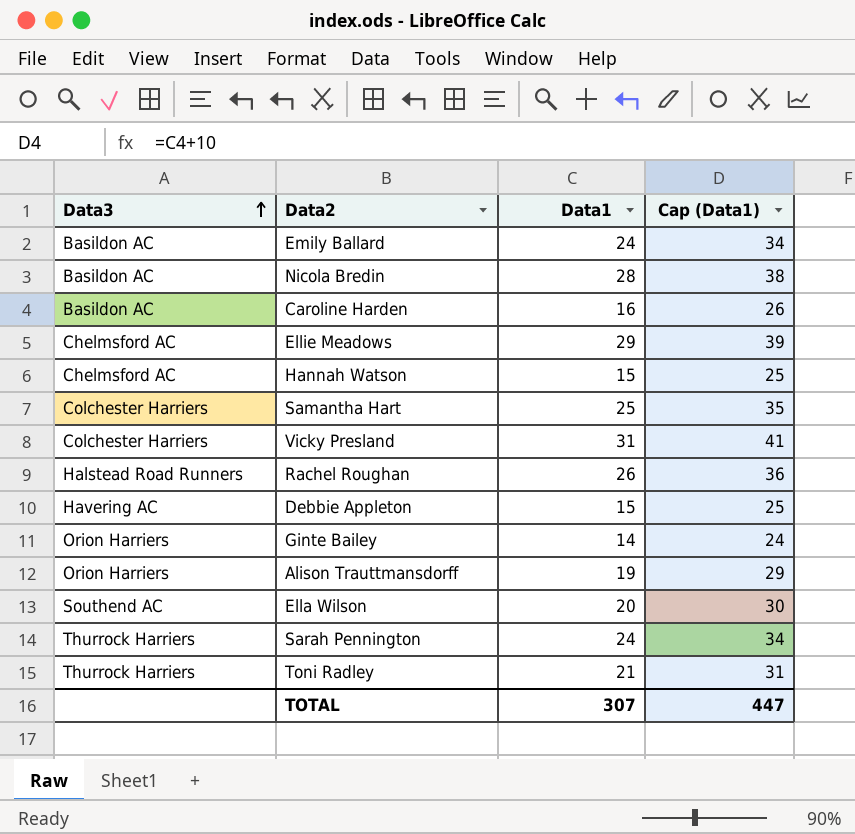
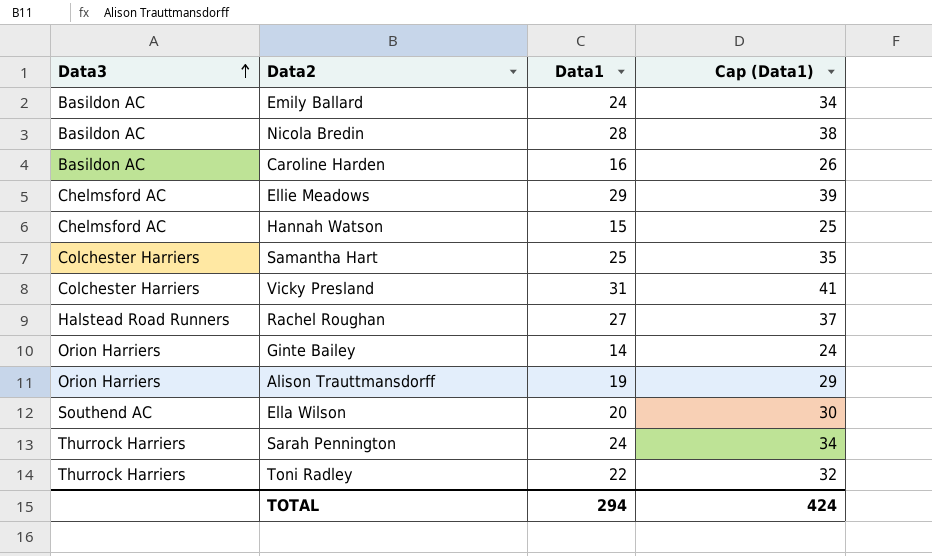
row Debbie Appleton: Havering AC | 15 | 25 -> none
Rachel Roughan | Data1: 26 -> 27
Rachel Roughan | Cap (Data1): 36 -> 37
Toni Radley | Data1: 21 -> 22
Toni Radley | Cap (Data1): 31 -> 32
TOTAL | Data1: 307 -> 294
TOTAL | Cap (Data1): 447 -> 424

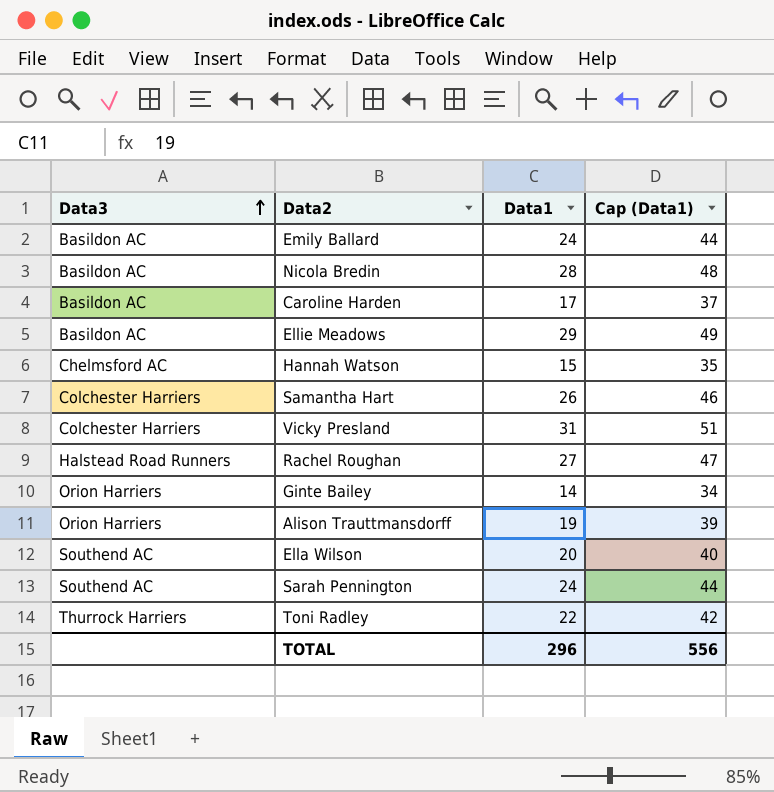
column Cap (Data1) | formula: [Data1] + 10 -> [Data1] + 20
Caroline Harden | Data1: 16 -> 17
Ellie Meadows | Data3: Chelmsford AC -> Basildon AC
Samantha Hart | Data1: 25 -> 26
Sarah Pennington | Data3: Thurrock Harriers -> Southend AC
TOTAL | Data1: 294 -> 296
TOTAL | Cap (Data1): 424 -> 556

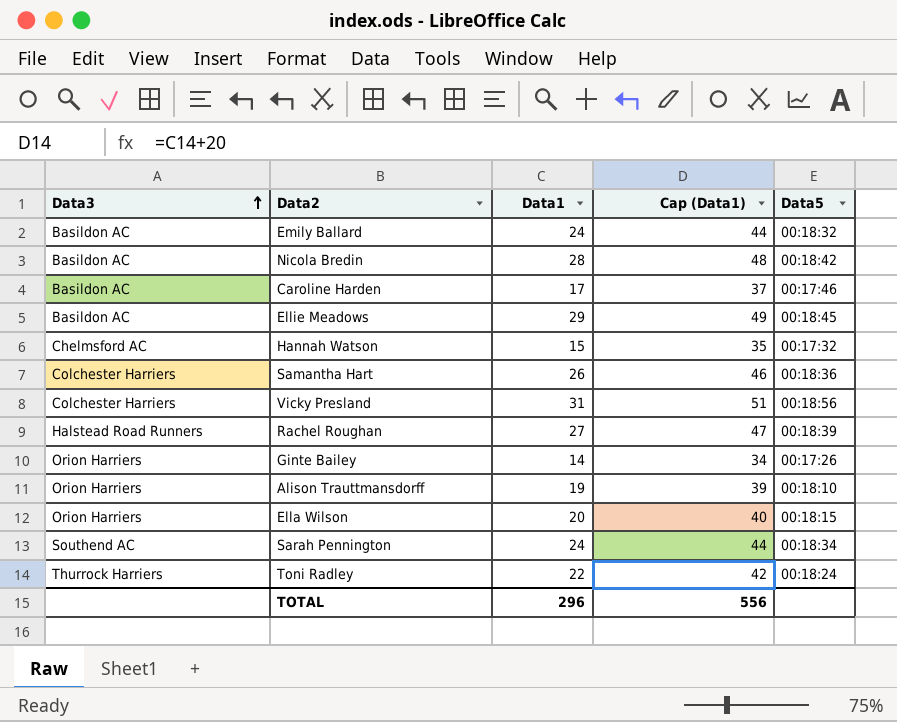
column Data5 | position: none -> 5
Ella Wilson | Data3: Southend AC -> Orion Harriers

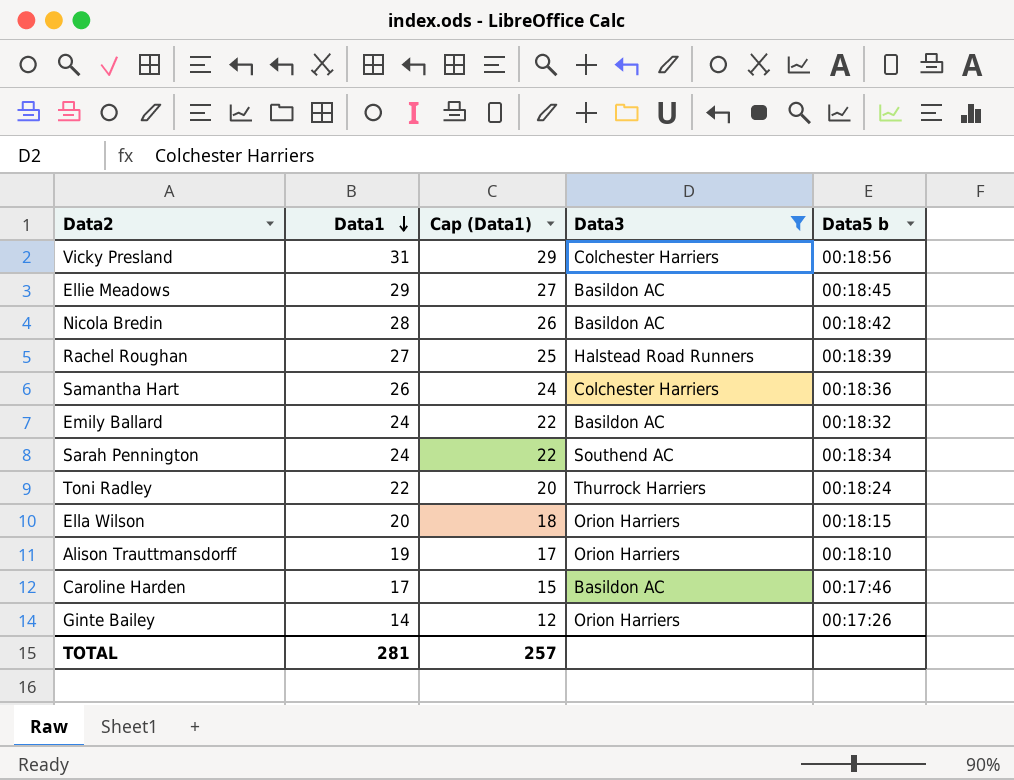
filter: none -> Data3 != Chelmsford AC
row order: Data3 ascending -> Data1 descending
column Cap (Data1) | formula: [Data1] + 20 -> [Data1] - 2
column Data3 | position: 1 -> 4
column name: Data5 -> Data5 b
TOTAL | Data1: 296 -> 281
TOTAL | Cap (Data1): 556 -> 257

